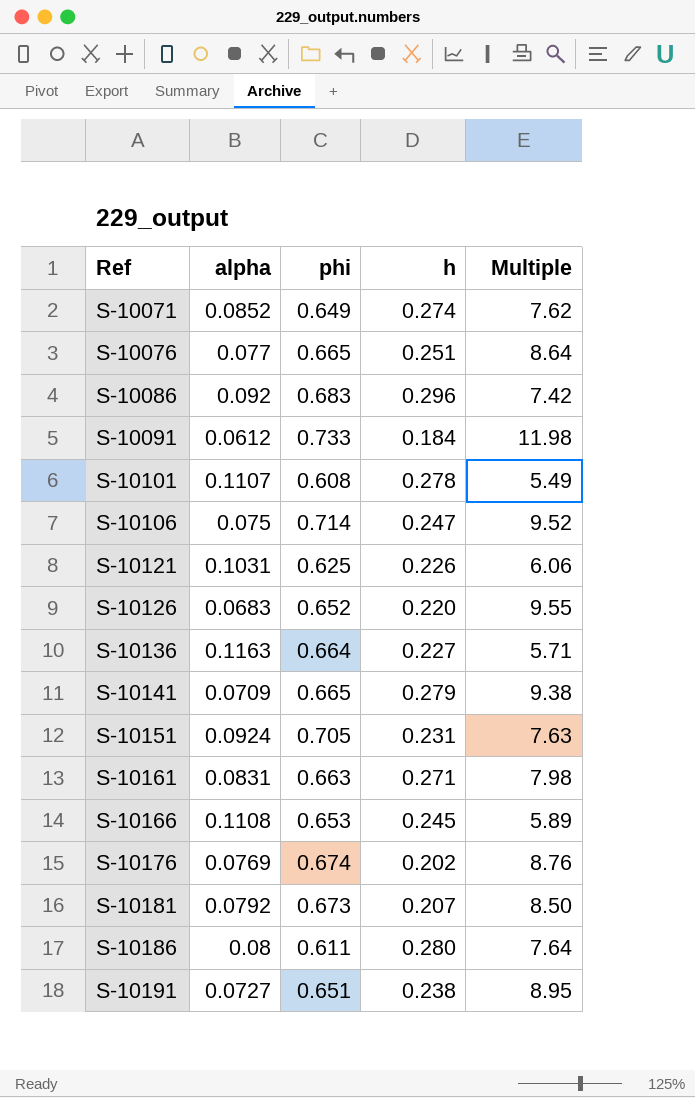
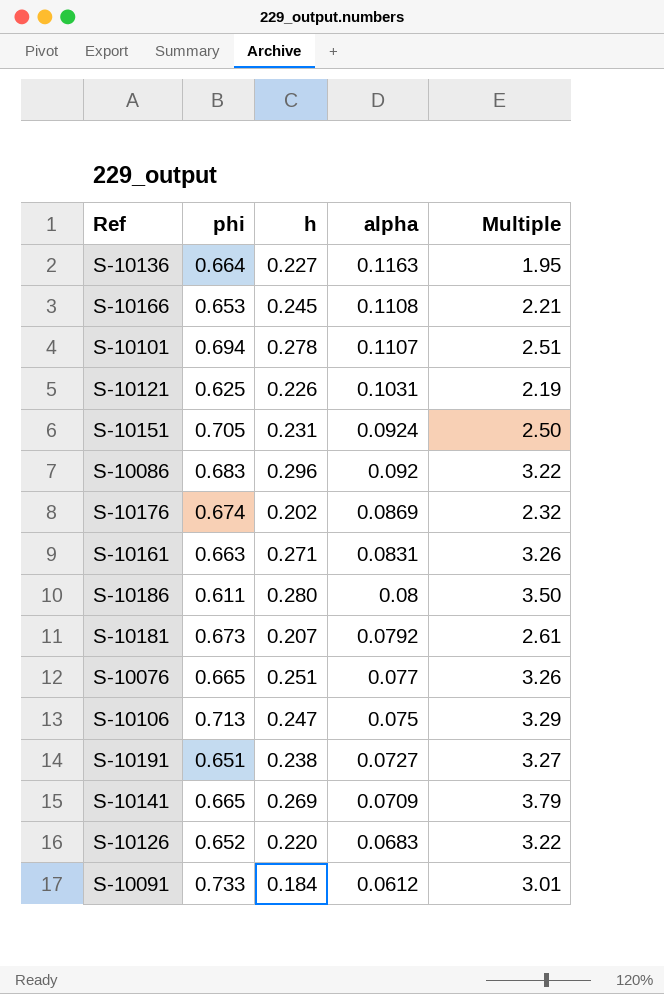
row order: Ref ascending -> alpha descending
column alpha | position: 2 -> 4
column Multiple | formula: [phi] / [alpha] -> [h] / [alpha]
row S-10071: 0.0852 | 0.649 | 0.274 | 7.62 -> none
S-10101 | phi: 0.608 -> 0.694
S-10176 | alpha: 0.0769 -> 0.0869
S-10106 | phi: 0.714 -> 0.713
S-10141 | h: 0.279 -> 0.269

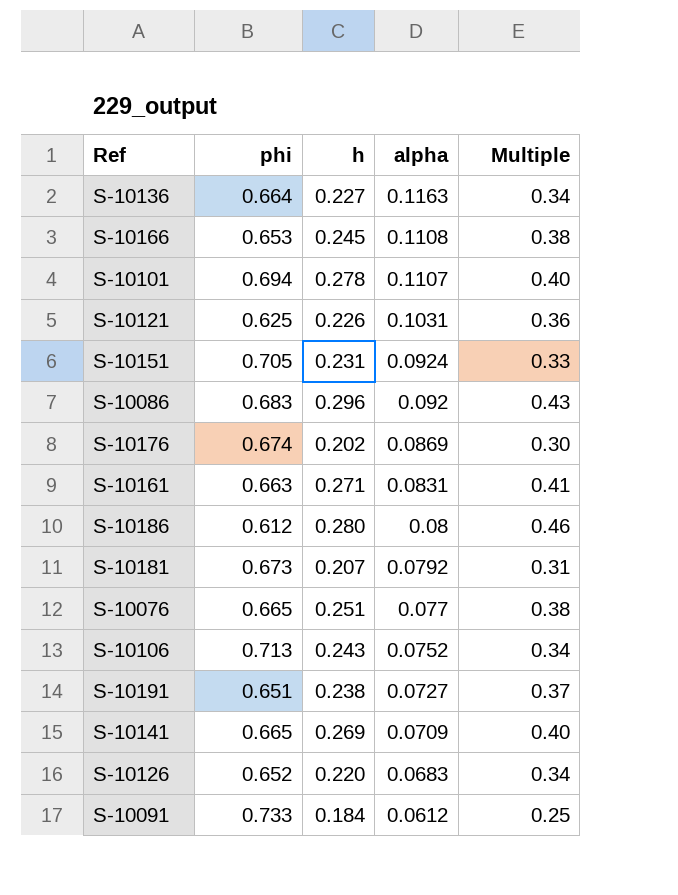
column Multiple | formula: [h] / [alpha] -> [h] / [phi]
S-10186 | phi: 0.611 -> 0.612
S-10106 | h: 0.247 -> 0.243
S-10106 | alpha: 0.075 -> 0.0752

